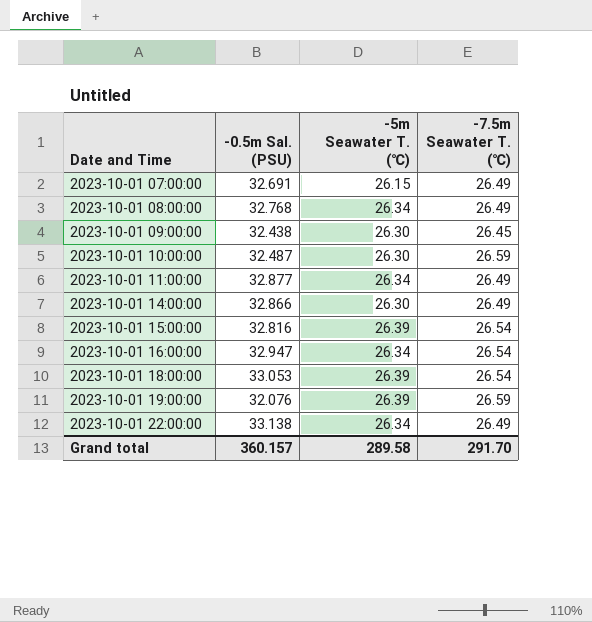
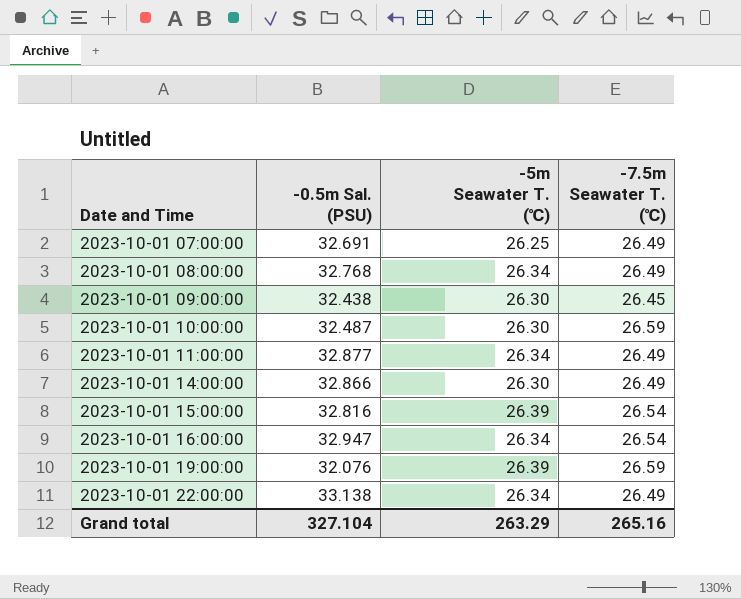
row 2023-10-01 18:00:00: 33.053 | 26.39 | 26.54 -> none
2023-10-01 07:00:00 | -5m Seawater T. (℃): 26.15 -> 26.25
Grand total | -0.5m Sal. (PSU): 360.157 -> 327.104
Grand total | -5m Seawater T. (℃): 289.58 -> 263.29
Grand total | -7.5m Seawater T. (℃): 291.70 -> 265.16

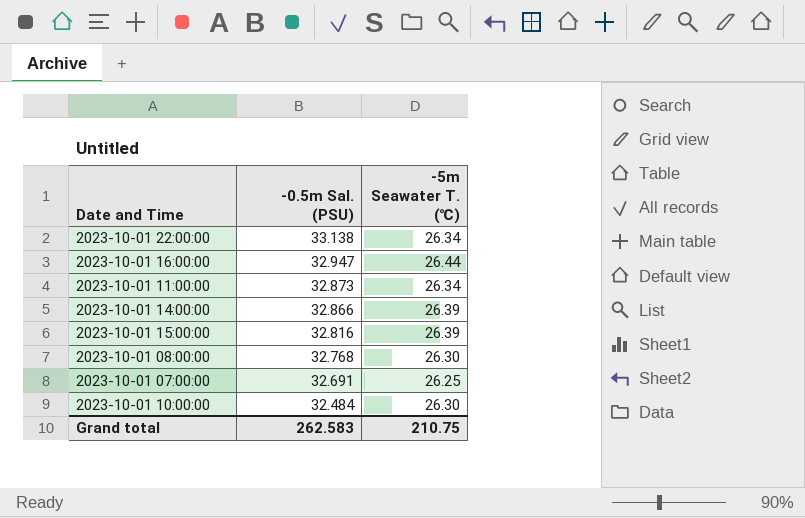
row order: Date and Time ascending -> -0.5m Sal. (PSU) descending
column -7.5m Seawater T. (℃) | position: 4 -> none
row 2023-10-01 09:00:00: 32.438 | 26.30 | 26.45 -> none
row 2023-10-01 19:00:00: 32.076 | 26.39 | 26.59 -> none
2023-10-01 16:00:00 | -5m Seawater T. (℃): 26.34 -> 26.44
2023-10-01 11:00:00 | -0.5m Sal. (PSU): 32.877 -> 32.873
2023-10-01 14:00:00 | -5m Seawater T. (℃): 26.30 -> 26.39
2023-10-01 08:00:00 | -5m Seawater T. (℃): 26.34 -> 26.30
2023-10-01 10:00:00 | -0.5m Sal. (PSU): 32.487 -> 32.484
Grand total | -0.5m Sal. (PSU): 327.104 -> 262.583
Grand total | -5m Seawater T. (℃): 263.29 -> 210.75

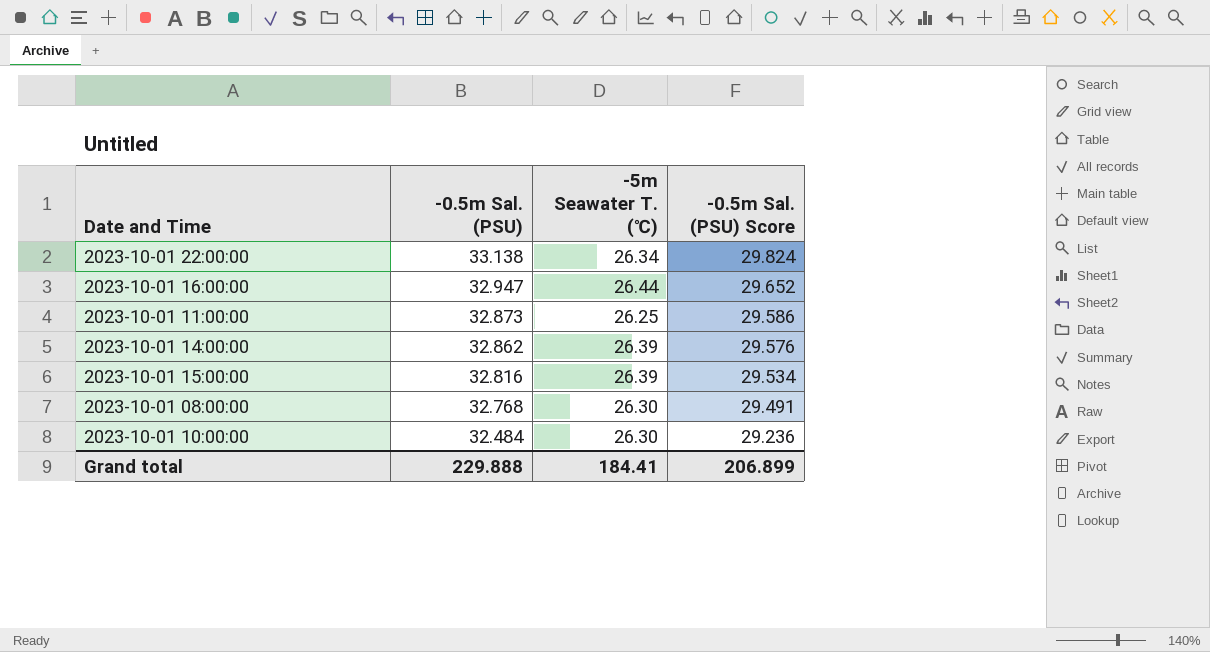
column -0.5m Sal. (PSU) Score | formula: none -> [-0.5m Sal. (PSU)] * 0.9
row 2023-10-01 07:00:00: 32.691 | 26.25 -> none
2023-10-01 11:00:00 | -5m Seawater T. (℃): 26.34 -> 26.25
2023-10-01 14:00:00 | -0.5m Sal. (PSU): 32.866 -> 32.862
Grand total | -0.5m Sal. (PSU): 262.583 -> 229.888
Grand total | -5m Seawater T. (℃): 210.75 -> 184.41

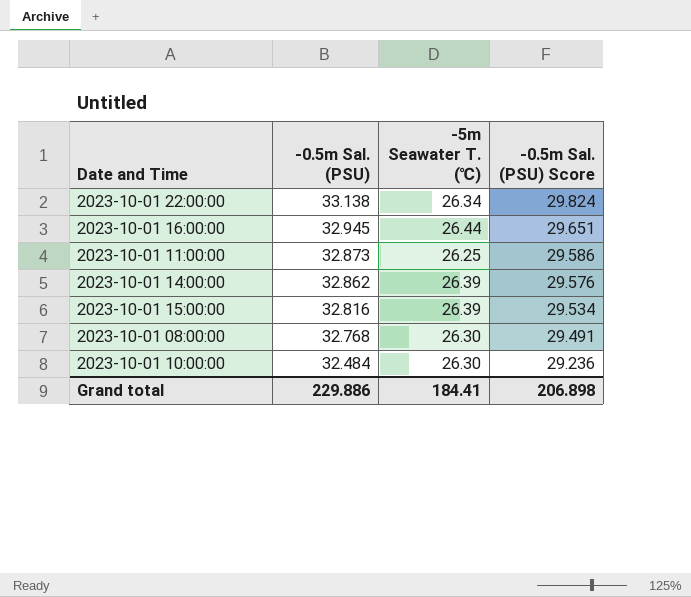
2023-10-01 16:00:00 | -0.5m Sal. (PSU): 32.947 -> 32.945
2023-10-01 16:00:00 | -0.5m Sal. (PSU) Score: 29.652 -> 29.651
Grand total | -0.5m Sal. (PSU): 229.888 -> 229.886
Grand total | -0.5m Sal. (PSU) Score: 206.899 -> 206.898

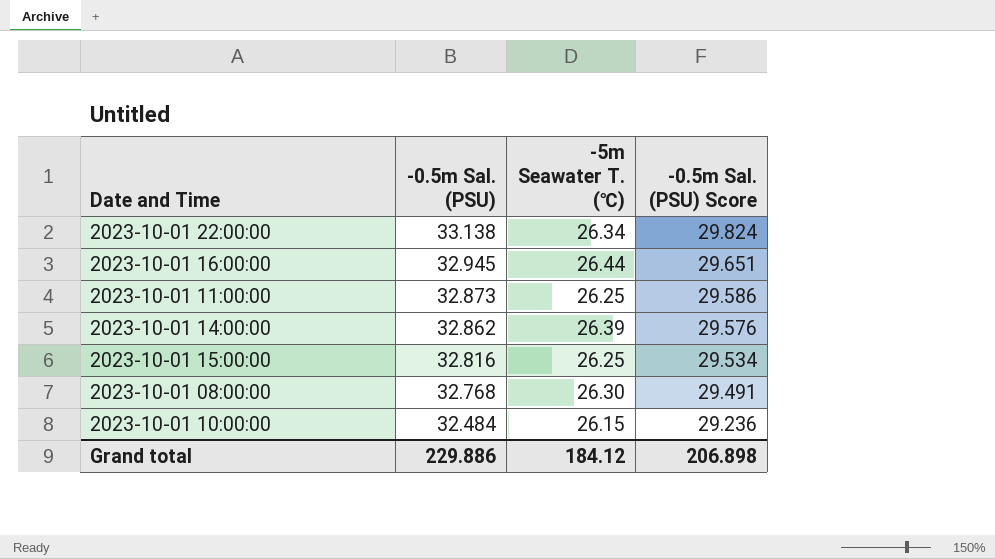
2023-10-01 15:00:00 | -5m Seawater T. (℃): 26.39 -> 26.25
2023-10-01 10:00:00 | -5m Seawater T. (℃): 26.30 -> 26.15
Grand total | -5m Seawater T. (℃): 184.41 -> 184.12

